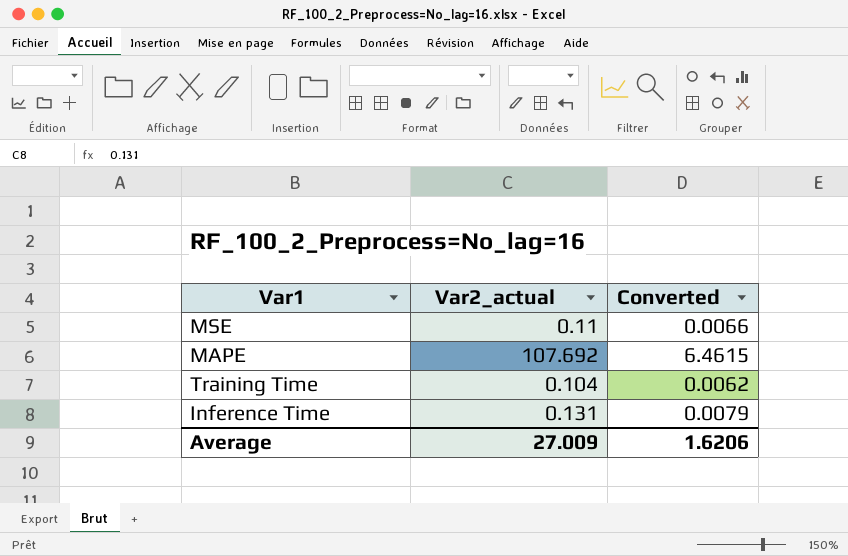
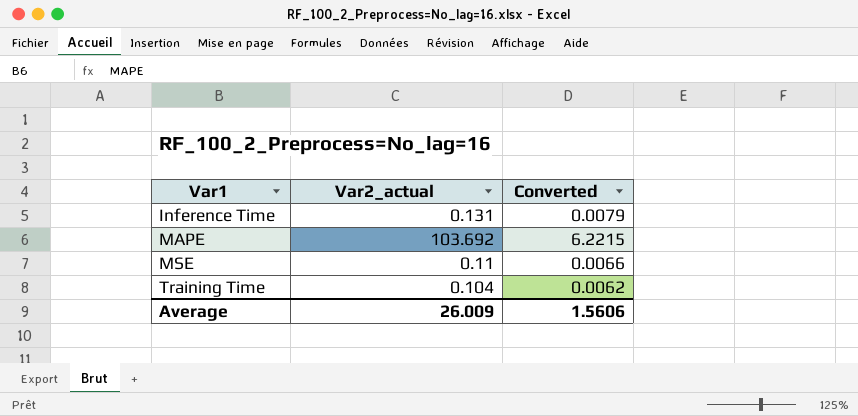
row order: none -> Var1 ascending
MAPE | Var2_actual: 107.692 -> 103.692
MAPE | Converted: 6.4615 -> 6.2215
Average | Var2_actual: 27.009 -> 26.009
Average | Converted: 1.6206 -> 1.5606

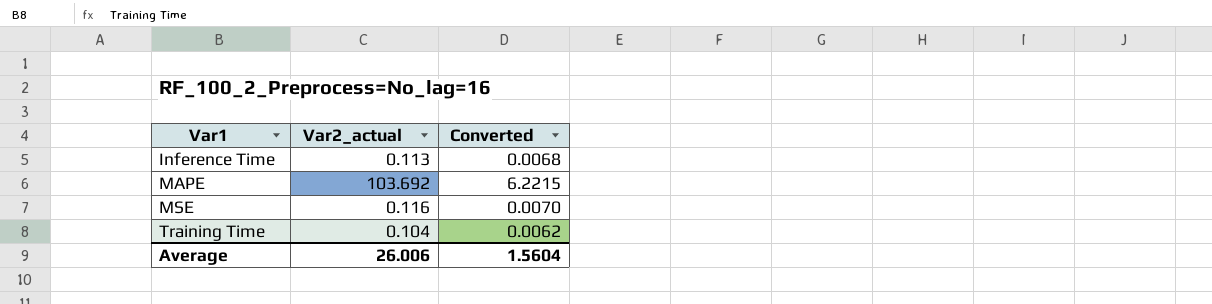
Inference Time | Var2_actual: 0.131 -> 0.113
Inference Time | Converted: 0.0079 -> 0.0068
MSE | Var2_actual: 0.11 -> 0.116
MSE | Converted: 0.0066 -> 0.0070
Average | Var2_actual: 26.009 -> 26.006
Average | Converted: 1.5606 -> 1.5604

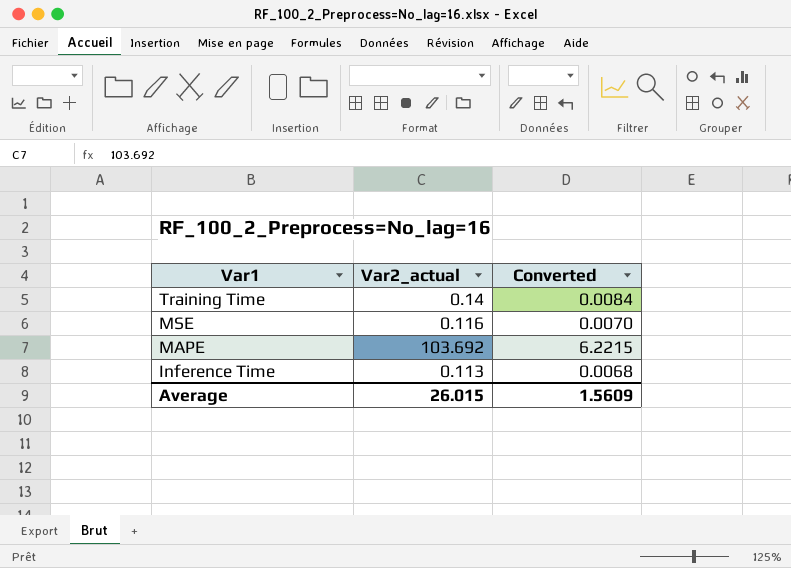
row order: Var1 ascending -> Var1 descending
Training Time | Var2_actual: 0.104 -> 0.14
Training Time | Converted: 0.0062 -> 0.0084
Average | Var2_actual: 26.006 -> 26.015
Average | Converted: 1.5604 -> 1.5609

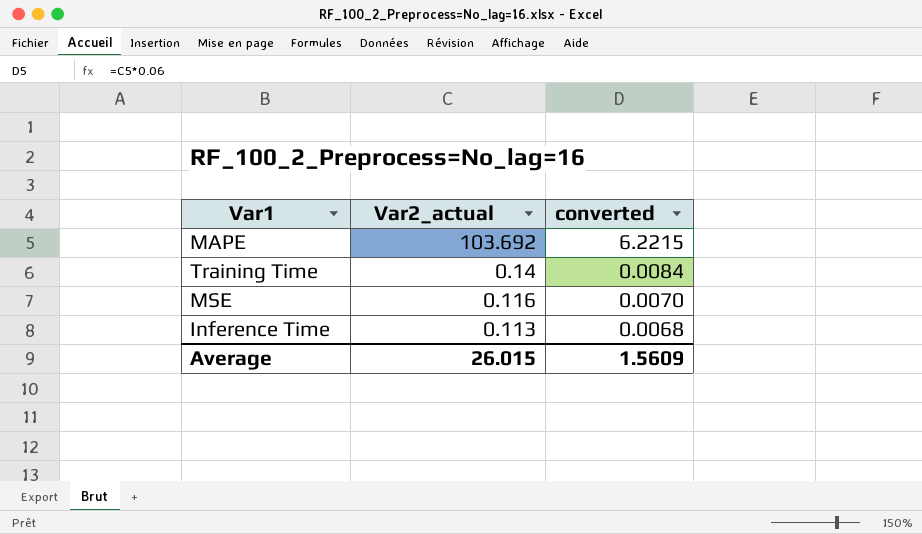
row order: Var1 descending -> Var2_actual descending
column name: Converted -> converted

